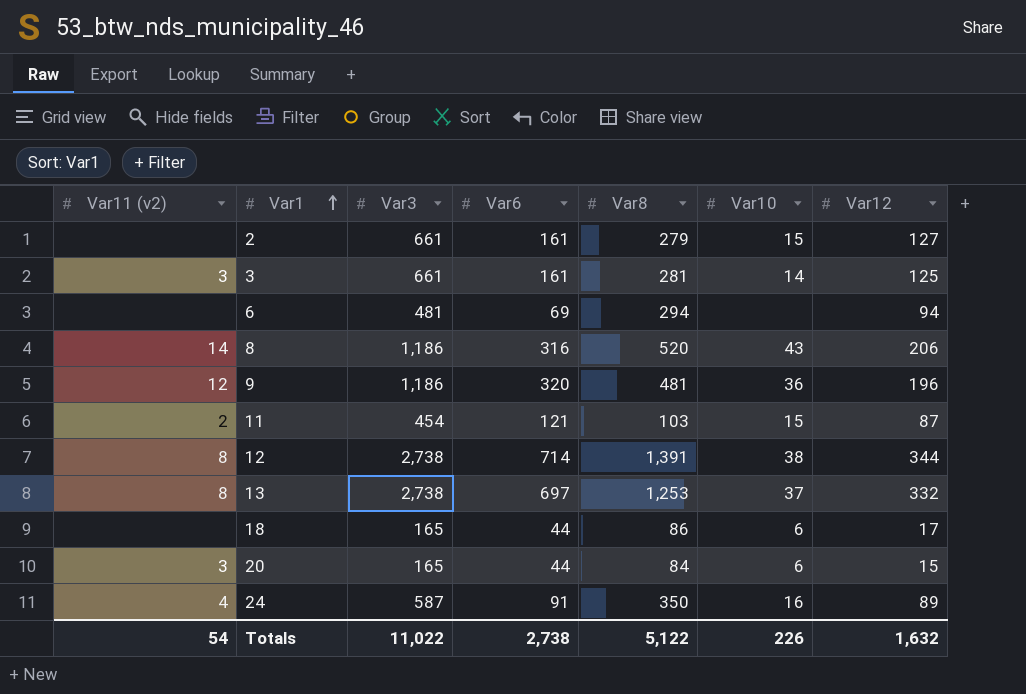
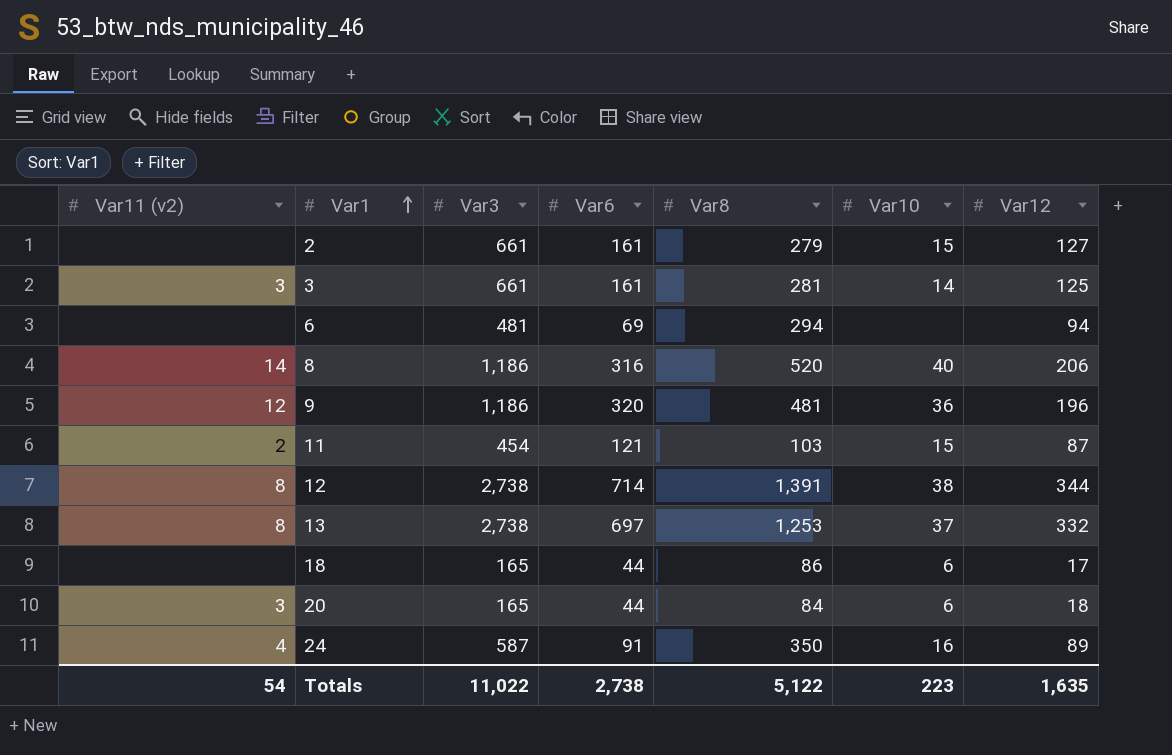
8 | Var10: 43 -> 40
20 | Var12: 15 -> 18
Totals | Var10: 226 -> 223
Totals | Var12: 1,632 -> 1,635

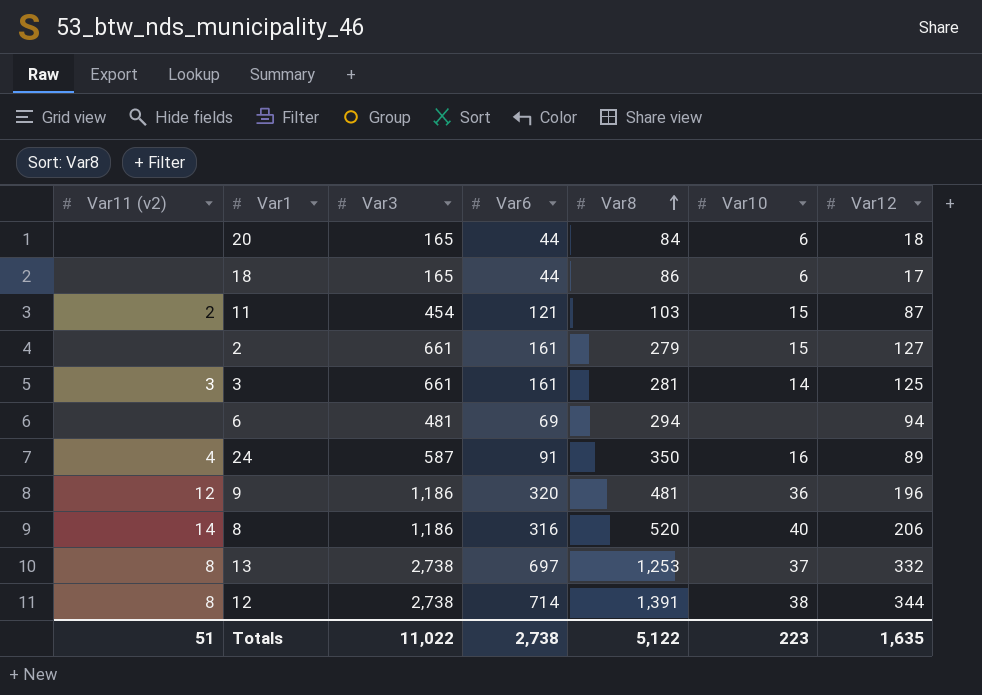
row order: Var1 ascending -> Var8 ascending
20 | Var11 (v2): 3 -> none
Totals | Var11 (v2): 54 -> 51

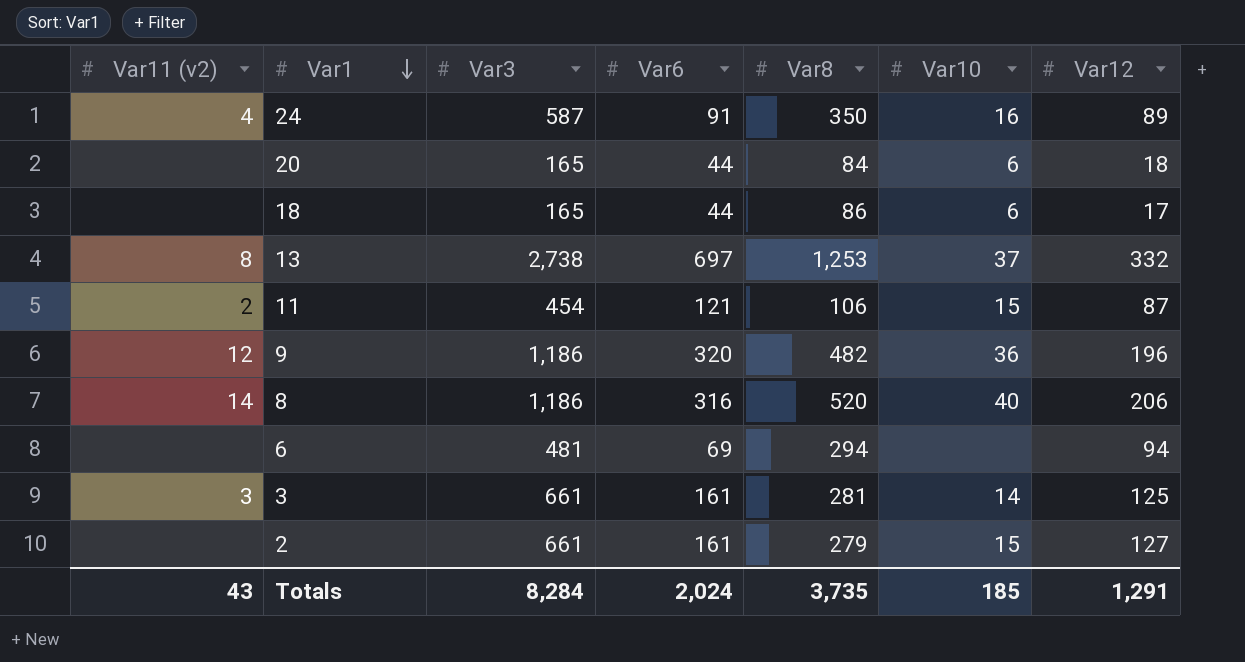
row order: Var8 ascending -> Var1 descending
row 12: 8 | 2,738 | 714 | 1,391 | 38 | 344 -> none
11 | Var8: 103 -> 106
9 | Var8: 481 -> 482
Totals | Var11 (v2): 51 -> 43
Totals | Var3: 11,022 -> 8,284
Totals | Var6: 2,738 -> 2,024
Totals | Var8: 5,122 -> 3,735
Totals | Var10: 223 -> 185
Totals | Var12: 1,635 -> 1,291

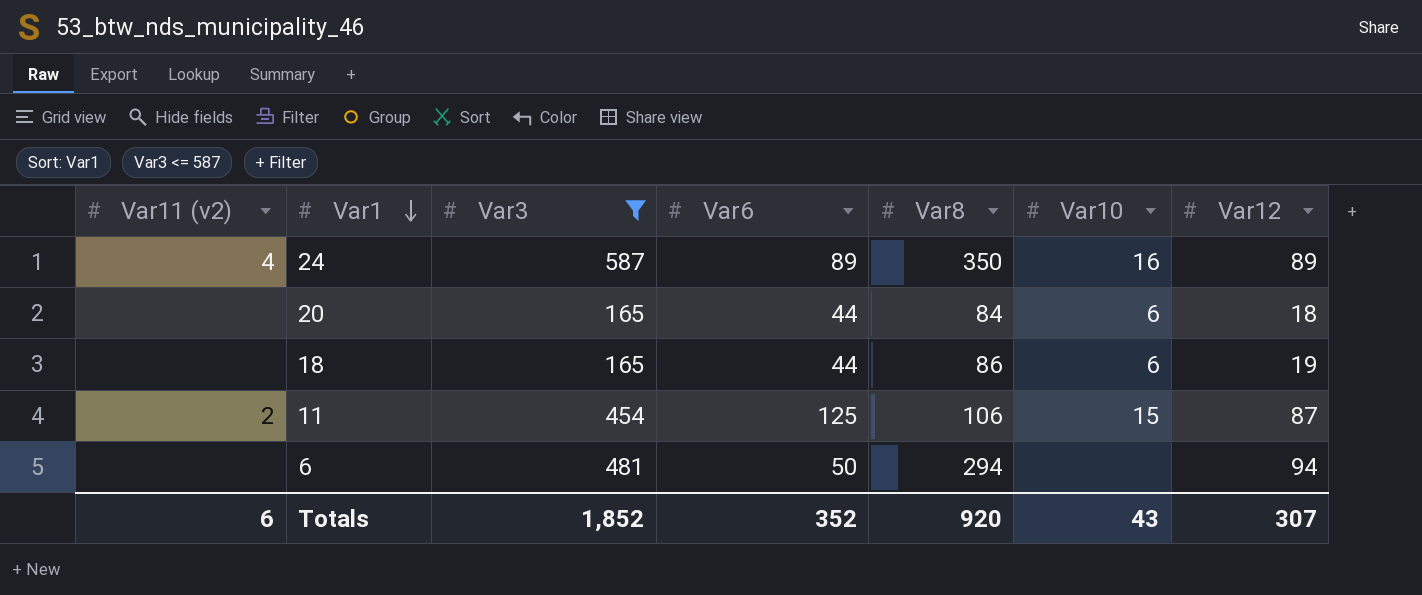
filter: none -> Var3 <= 587
24 | Var6: 91 -> 89
18 | Var12: 17 -> 19
11 | Var6: 121 -> 125
6 | Var6: 69 -> 50
Totals | Var11 (v2): 43 -> 6
Totals | Var3: 8,284 -> 1,852
Totals | Var6: 2,024 -> 352
Totals | Var8: 3,735 -> 920
Totals | Var10: 185 -> 43
Totals | Var12: 1,291 -> 307

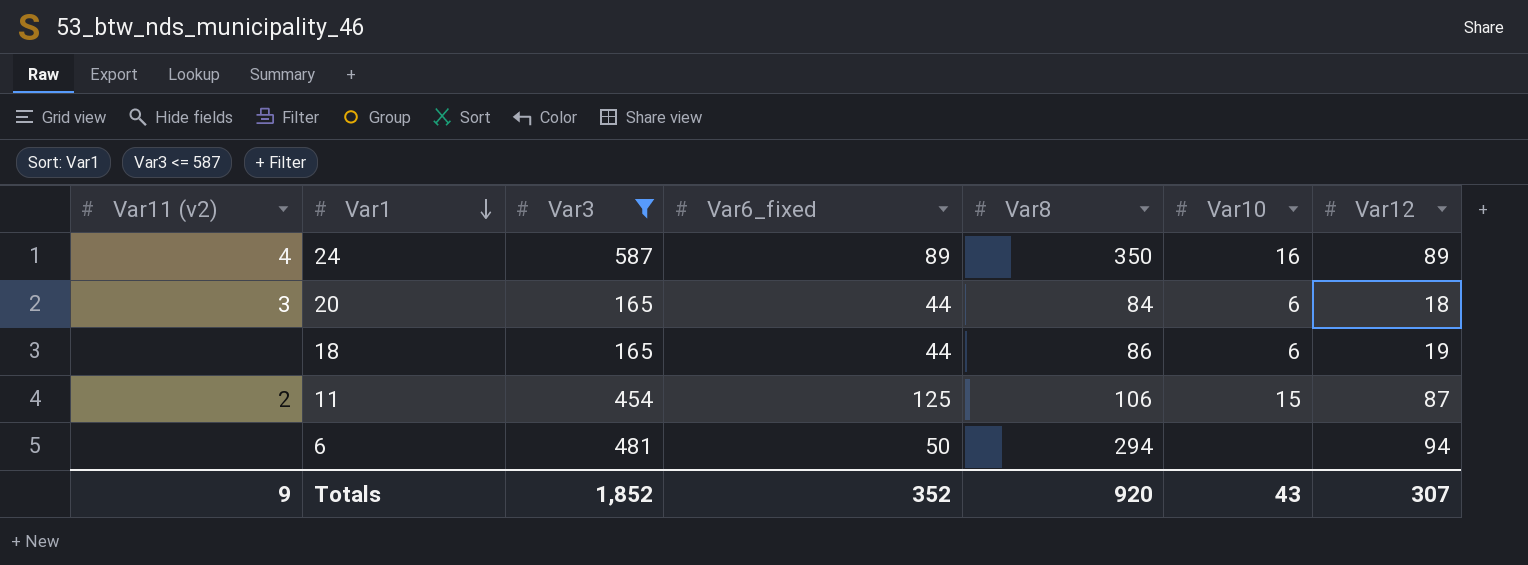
column name: Var6 -> Var6_fixed
20 | Var11 (v2): none -> 3
Totals | Var11 (v2): 6 -> 9

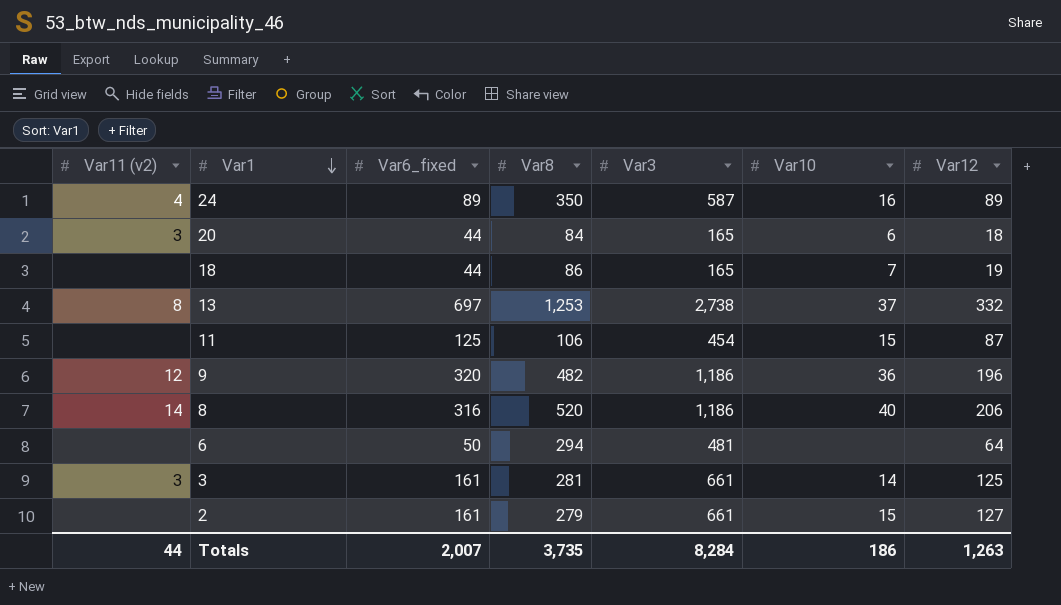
filter: Var3 <= 587 -> none
column Var3 | position: 3 -> 5
18 | Var10: 6 -> 7
11 | Var11 (v2): 2 -> none
6 | Var12: 94 -> 64
Totals | Var11 (v2): 9 -> 44
Totals | Var6_fixed: 352 -> 2,007
Totals | Var8: 920 -> 3,735
Totals | Var3: 1,852 -> 8,284
Totals | Var10: 43 -> 186
Totals | Var12: 307 -> 1,263

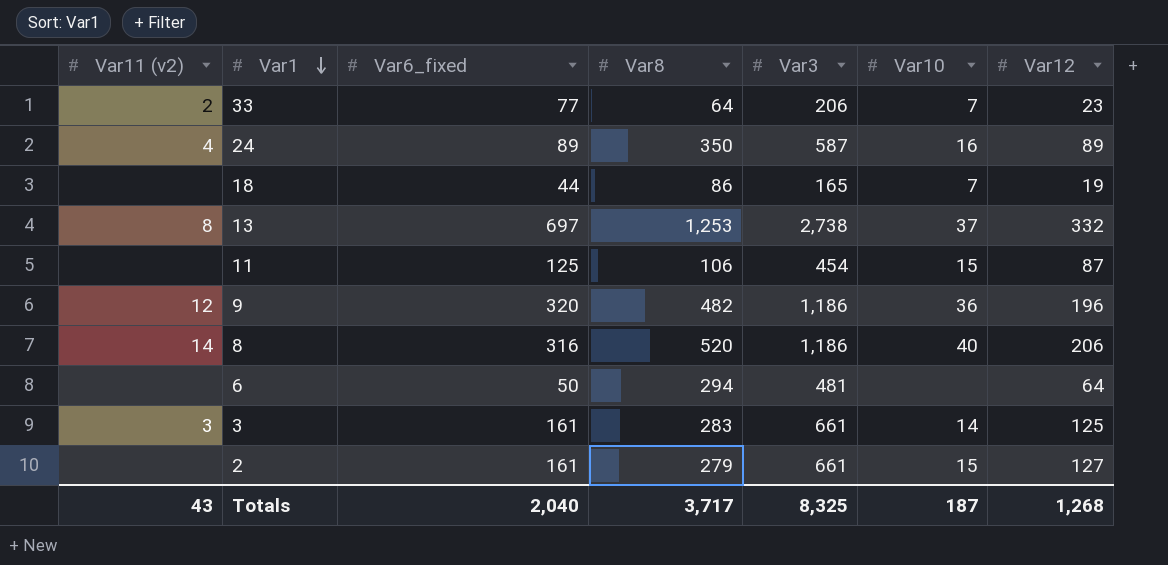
row 20: 3 | 44 | 84 | 165 | 6 | 18 -> none
row 33: none -> 2 | 77 | 64 | 206 | 7 | 23
3 | Var8: 281 -> 283
Totals | Var11 (v2): 44 -> 43
Totals | Var6_fixed: 2,007 -> 2,040
Totals | Var8: 3,735 -> 3,717
Totals | Var3: 8,284 -> 8,325
Totals | Var10: 186 -> 187
Totals | Var12: 1,263 -> 1,268

